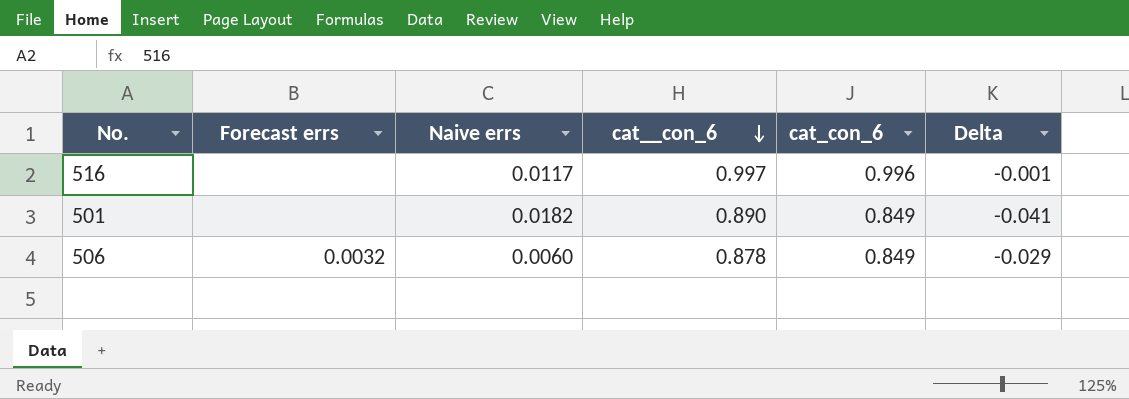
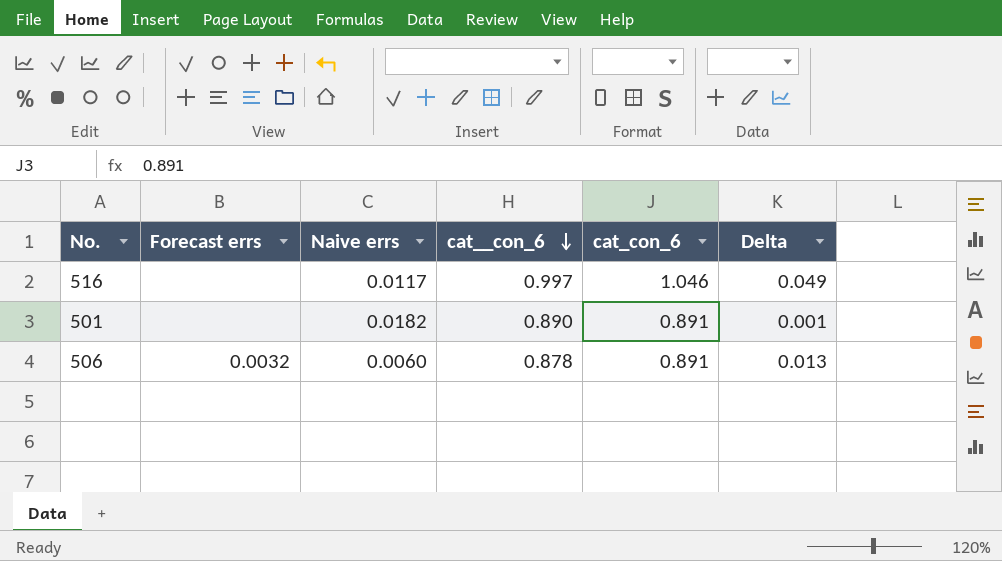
516 | cat_con_6: 0.996 -> 1.046
516 | Delta: -0.001 -> 0.049
501 | cat_con_6: 0.849 -> 0.891
501 | Delta: -0.041 -> 0.001
506 | cat_con_6: 0.849 -> 0.891
506 | Delta: -0.029 -> 0.013

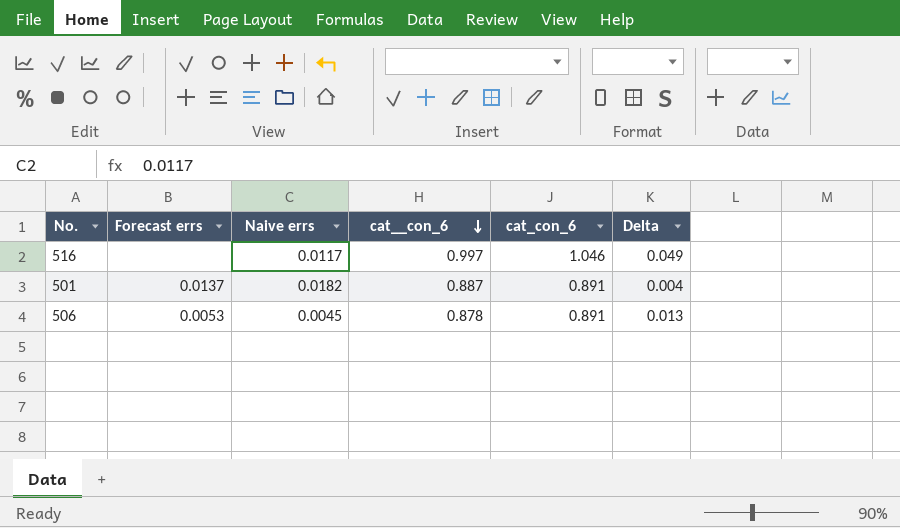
501 | Forecast errs: none -> 0.0137
501 | cat__con_6: 0.890 -> 0.887
501 | Delta: 0.001 -> 0.004
506 | Forecast errs: 0.0032 -> 0.0053
506 | Naive errs: 0.0060 -> 0.0045

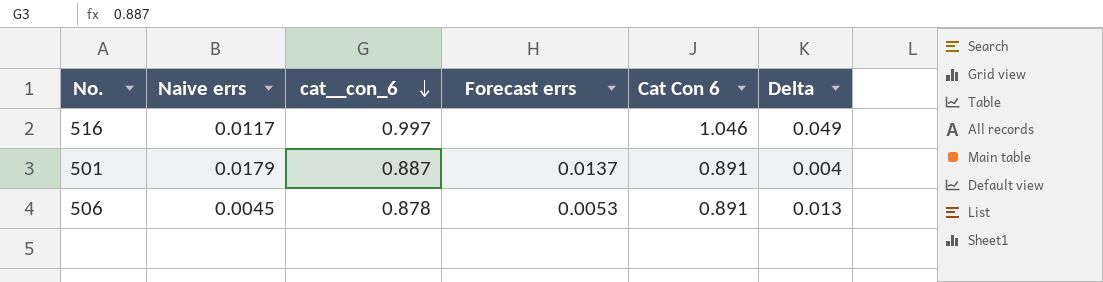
column Forecast errs | position: 2 -> 4
column name: cat_con_6 -> Cat Con 6
501 | Naive errs: 0.0182 -> 0.0179

